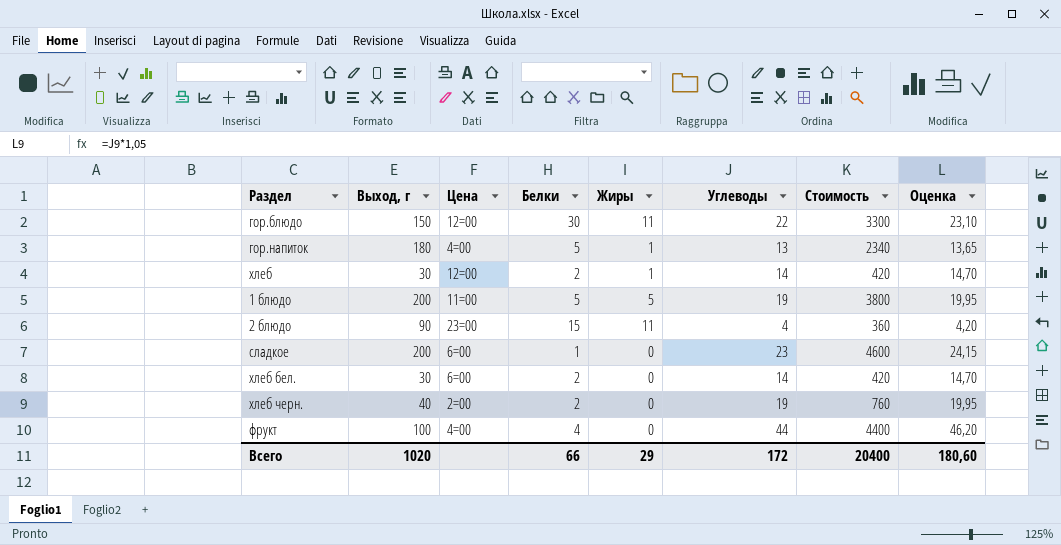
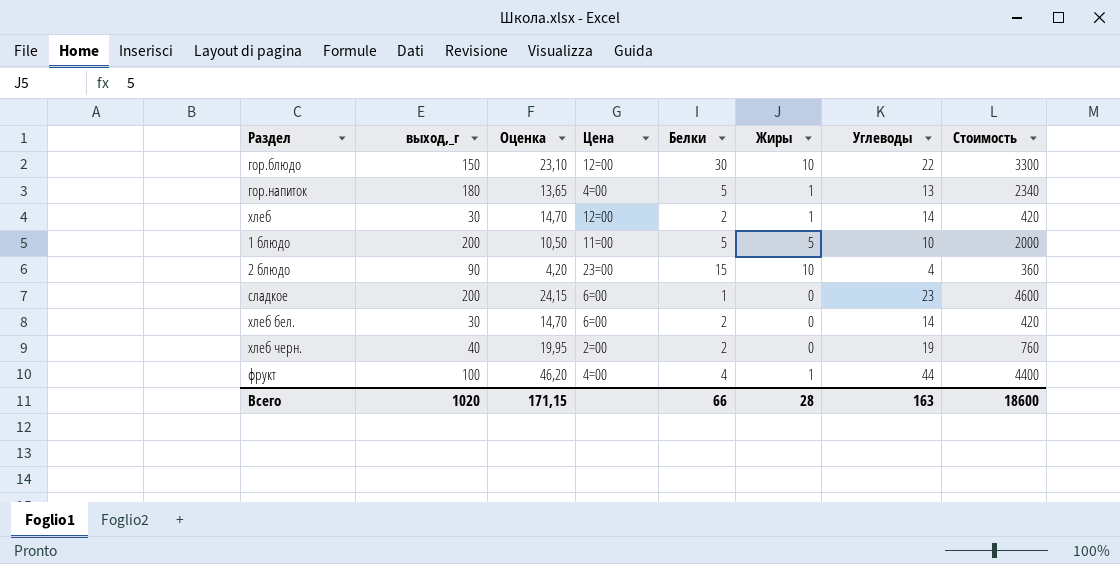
column name: Выход, г -> выход,_г
column Оценка | position: 8 -> 3
гор.блюдо | Жиры: 11 -> 10
1 блюдо | Оценка: 19,95 -> 10,50
1 блюдо | Углеводы: 19 -> 10
1 блюдо | Стоимость: 3800 -> 2000
2 блюдо | Жиры: 11 -> 10
фрукт | Жиры: 0 -> 1
Всего | Оценка: 180,60 -> 171,15
Всего | Жиры: 29 -> 28
Всего | Углеводы: 172 -> 163
Всего | Стоимость: 20400 -> 18600

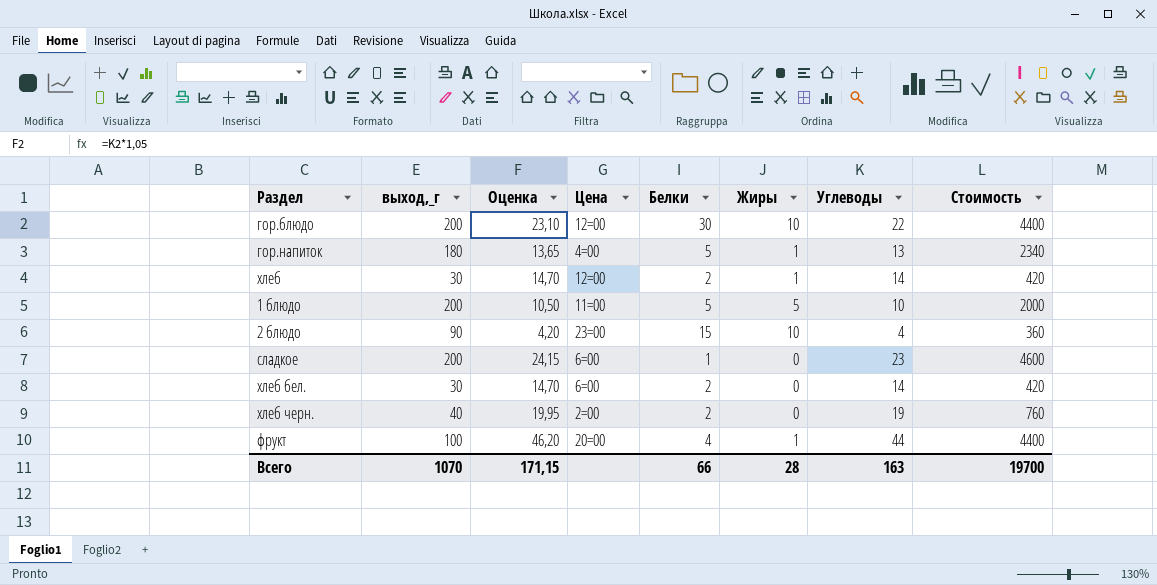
гор.блюдо | выход,_г: 150 -> 200
гор.блюдо | Стоимость: 3300 -> 4400
фрукт | Цена: 4=00 -> 20=00
Всего | выход,_г: 1020 -> 1070
Всего | Стоимость: 18600 -> 19700

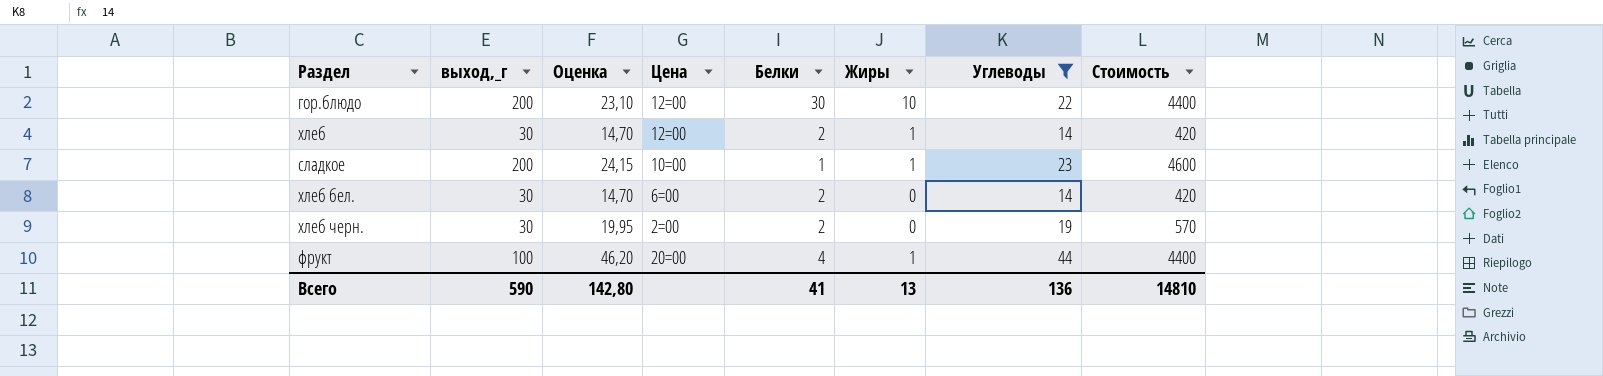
filter: none -> Углеводы >= 14
сладкое | Цена: 6=00 -> 10=00
сладкое | Жиры: 0 -> 1
хлеб черн. | выход,_г: 40 -> 30
хлеб черн. | Стоимость: 760 -> 570
Всего | выход,_г: 1070 -> 590
Всего | Оценка: 171,15 -> 142,80
Всего | Белки: 66 -> 41
Всего | Жиры: 28 -> 13
Всего | Углеводы: 163 -> 136
Всего | Стоимость: 19700 -> 14810

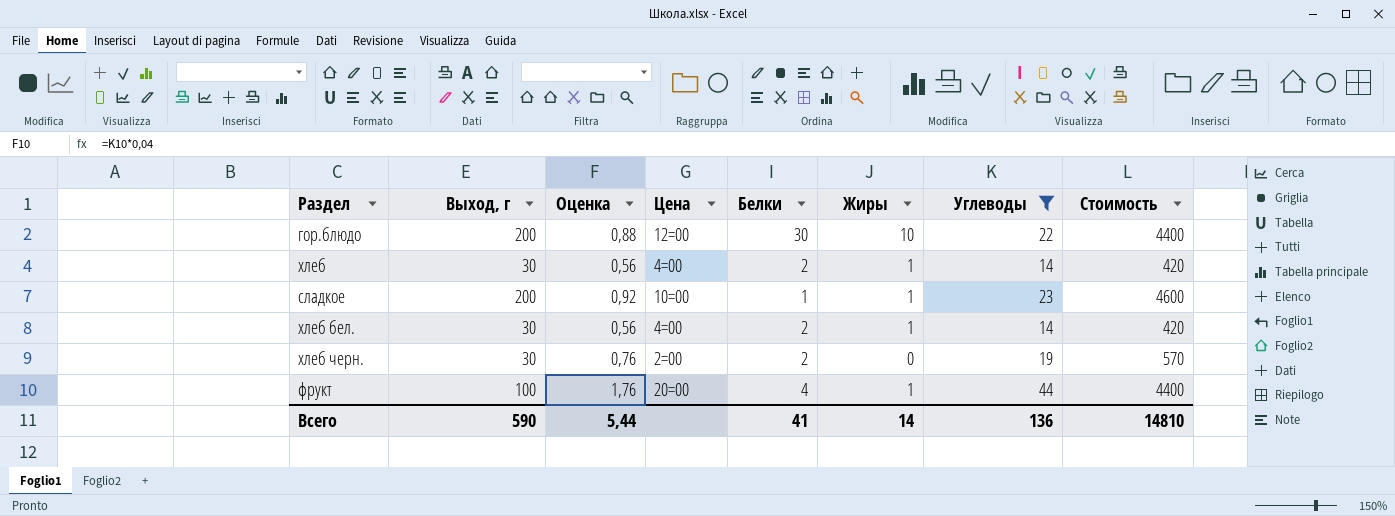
column name: выход,_г -> Выход, г
column Оценка | formula: [Углеводы] * 1,05 -> [Углеводы] * 0,04
хлеб | Цена: 12=00 -> 4=00
хлеб бел. | Цена: 6=00 -> 4=00
хлеб бел. | Жиры: 0 -> 1
Всего | Оценка: 142,80 -> 5,44
Всего | Жиры: 13 -> 14

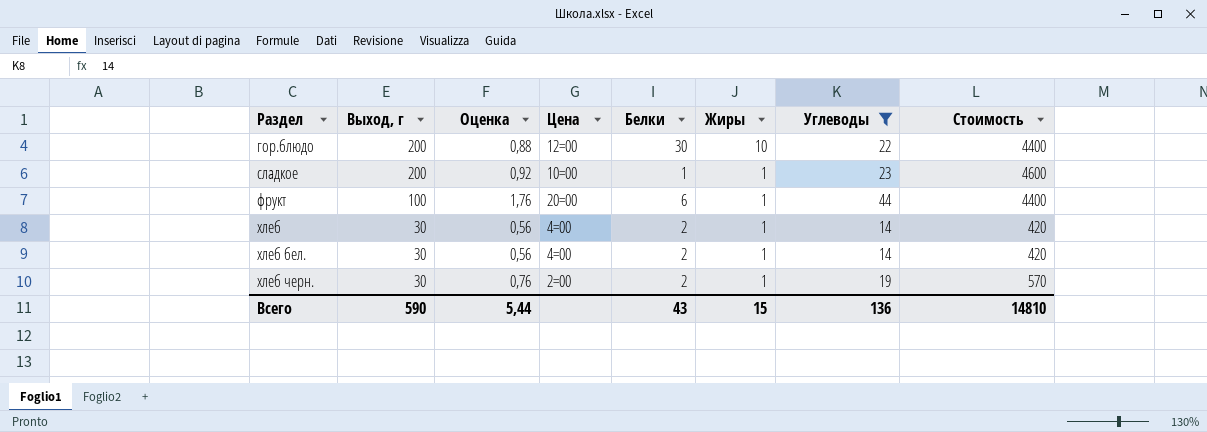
row order: none -> Раздел ascending
фрукт | Белки: 4 -> 6
хлеб черн. | Жиры: 0 -> 1
Всего | Белки: 41 -> 43
Всего | Жиры: 14 -> 15

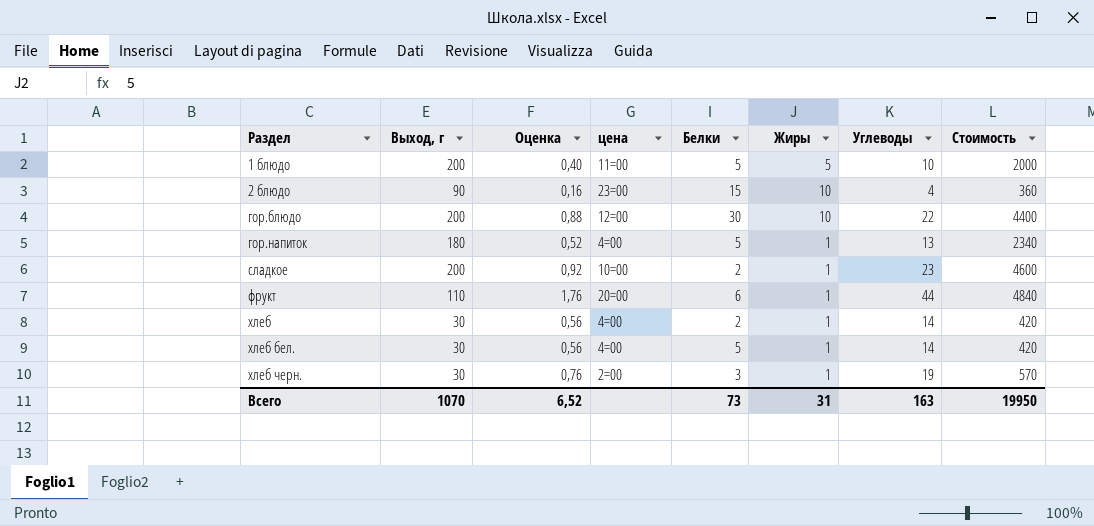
filter: Углеводы >= 14 -> none
column name: Цена -> цена
сладкое | Белки: 1 -> 2
фрукт | Выход, г: 100 -> 110
фрукт | Стоимость: 4400 -> 4840
хлеб бел. | Белки: 2 -> 5
хлеб черн. | Белки: 2 -> 3
Всего | Выход, г: 590 -> 1070
Всего | Оценка: 5,44 -> 6,52
Всего | Белки: 43 -> 73
Всего | Жиры: 15 -> 31
Всего | Углеводы: 136 -> 163
Всего | Стоимость: 14810 -> 19950

